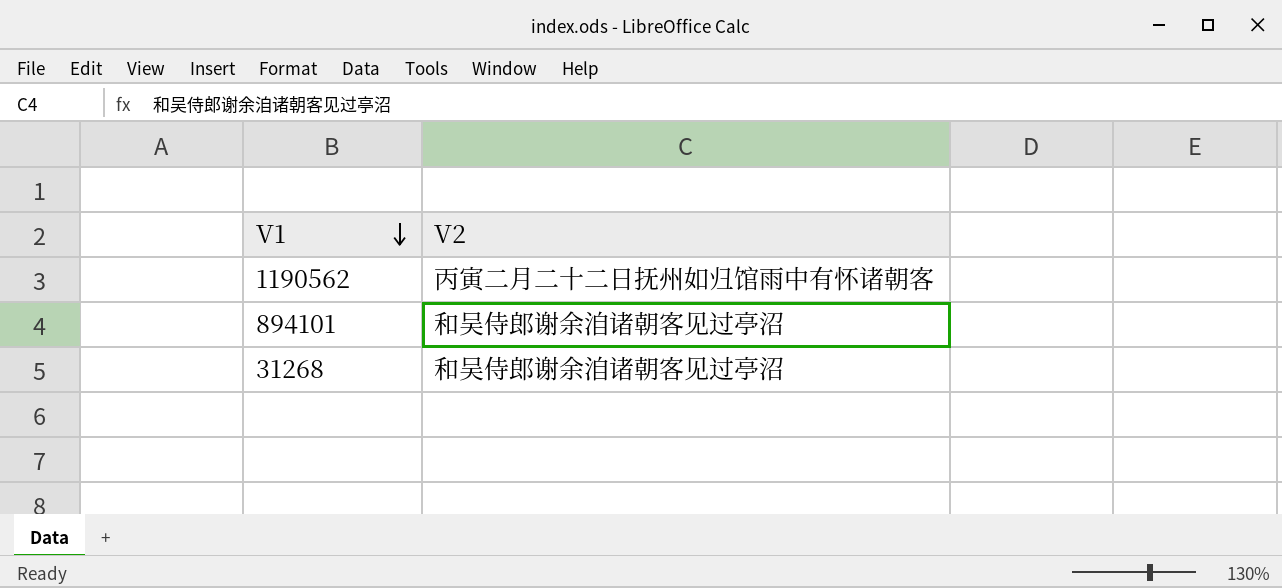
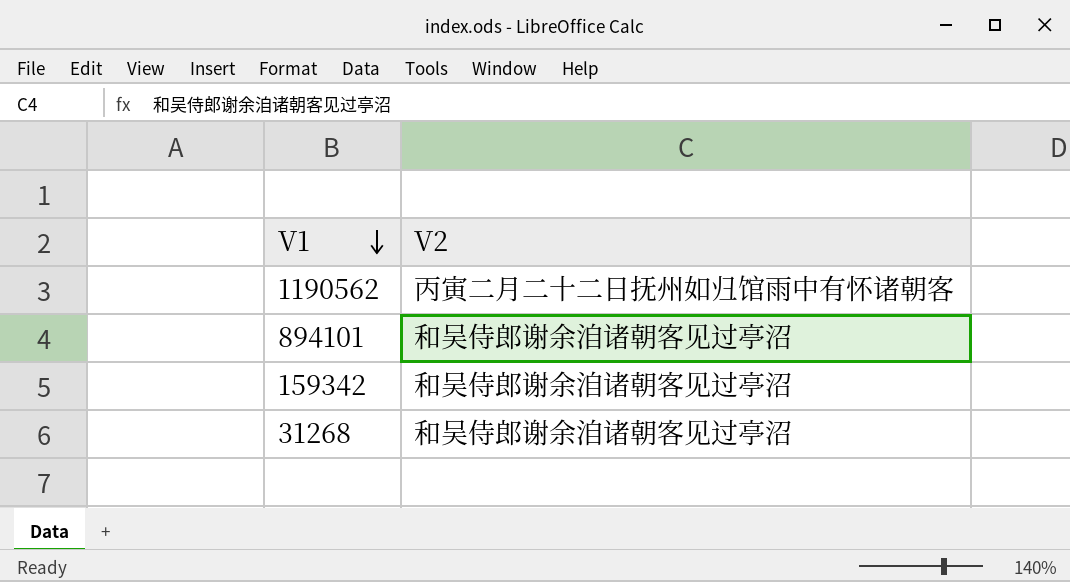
row 159342: none -> 和吴侍郎谢余洎诸朝客见过亭沼

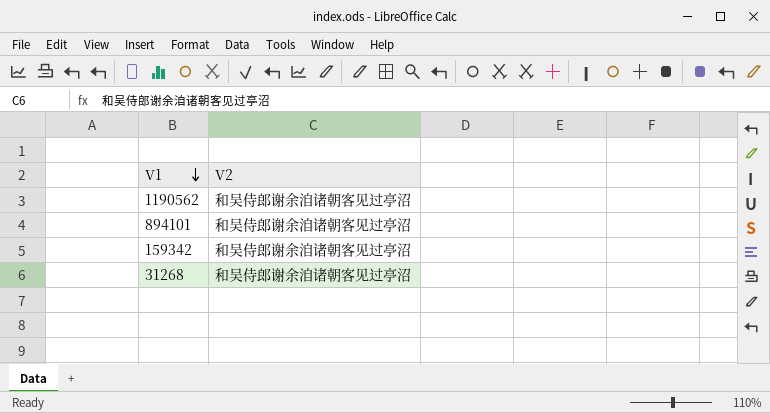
1190562 | V2: 丙寅二月二十二日抚州如归馆雨中有怀诸朝客 -> 和吴侍郎谢余洎诸朝客见过亭沼

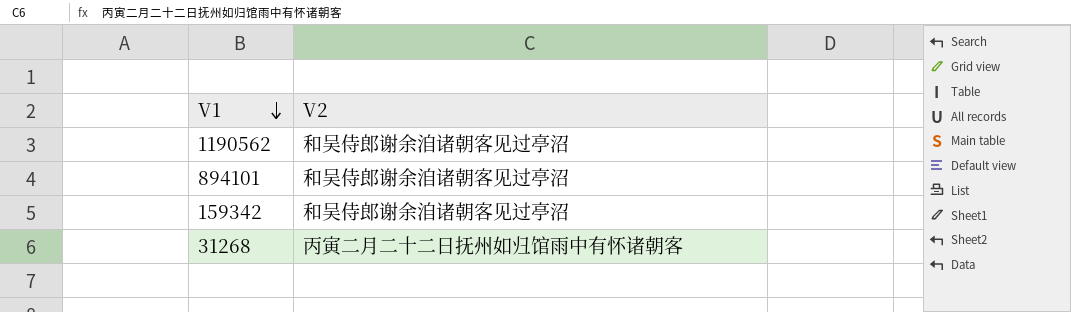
31268 | V2: 和吴侍郎谢余洎诸朝客见过亭沼 -> 丙寅二月二十二日抚州如归馆雨中有怀诸朝客

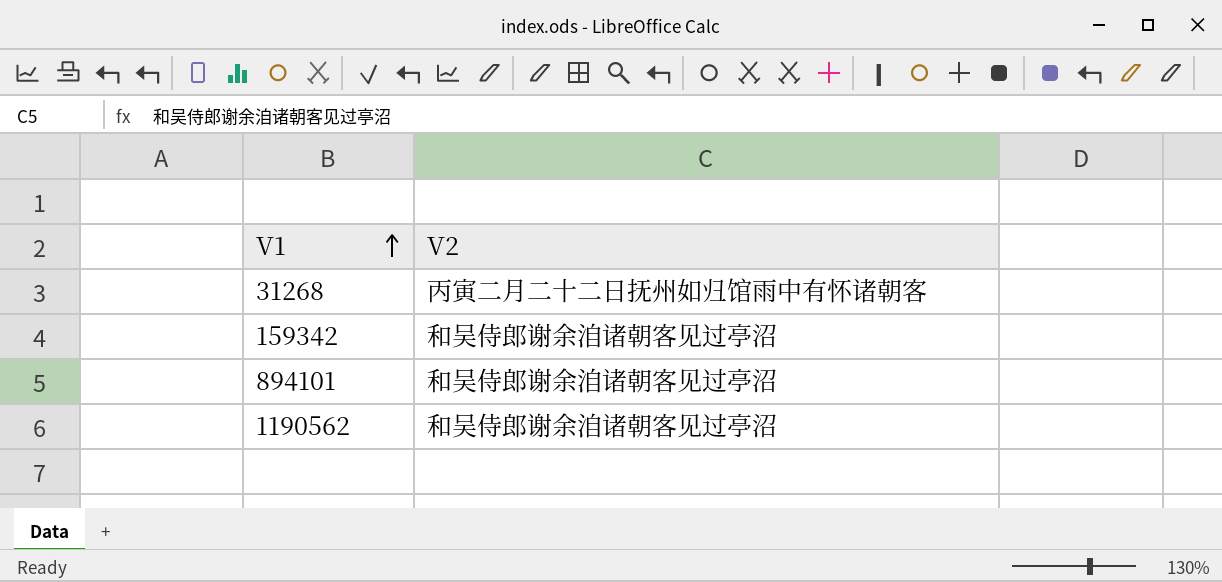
row order: V1 descending -> V1 ascending

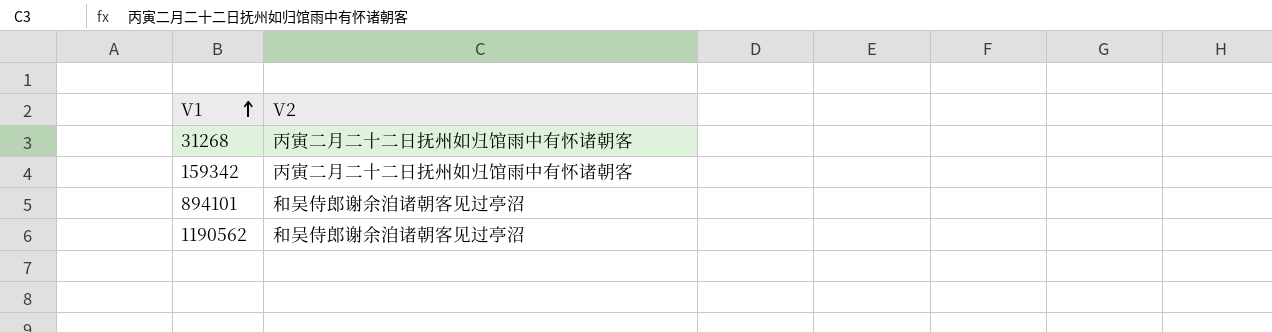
159342 | V2: 和吴侍郎谢余洎诸朝客见过亭沼 -> 丙寅二月二十二日抚州如归馆雨中有怀诸朝客

